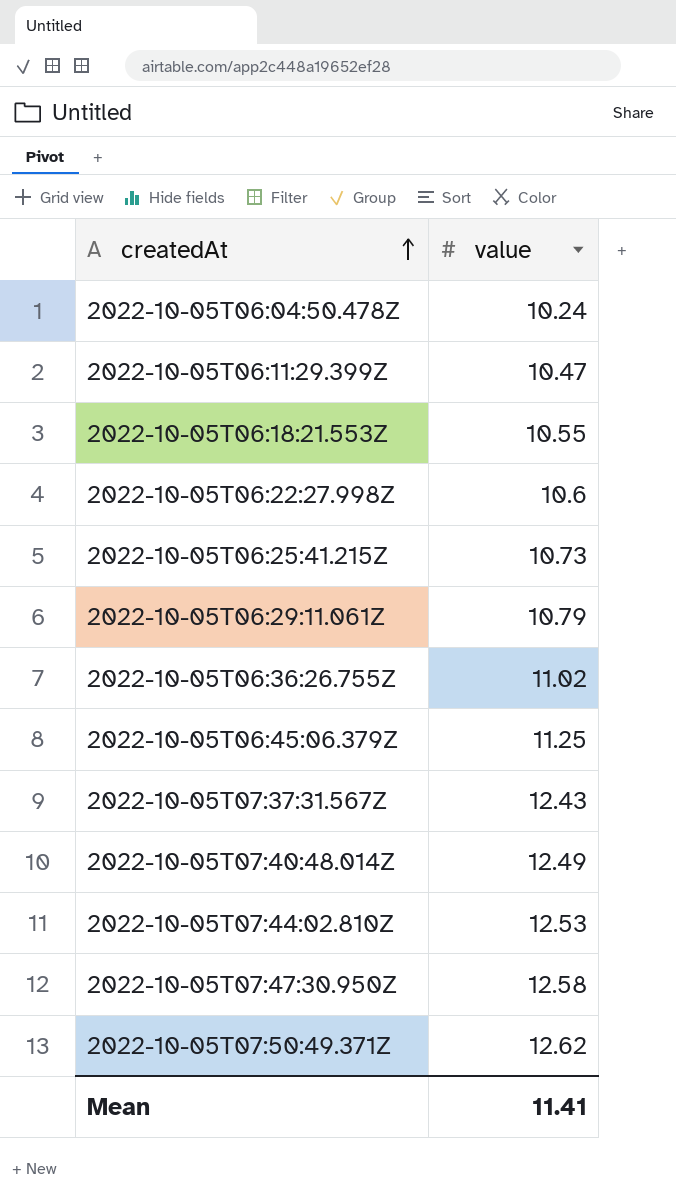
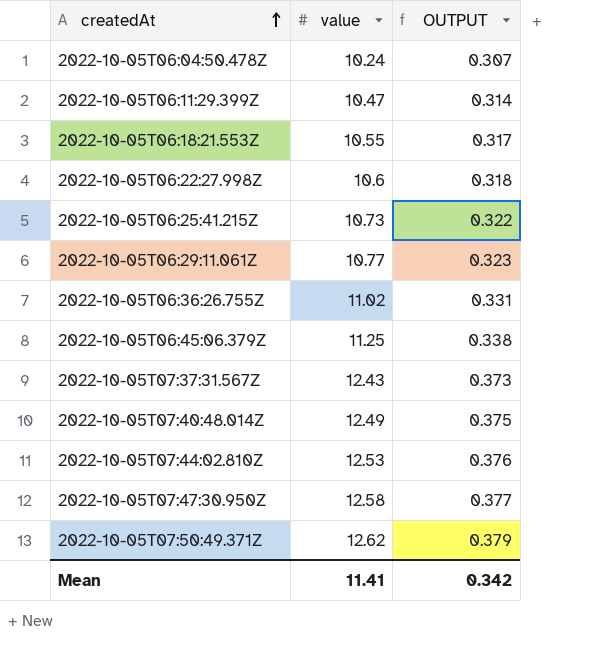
column OUTPUT | formula: none -> [value] * 0.03
2022-10-05T06:29:11.061Z | value: 10.79 -> 10.77

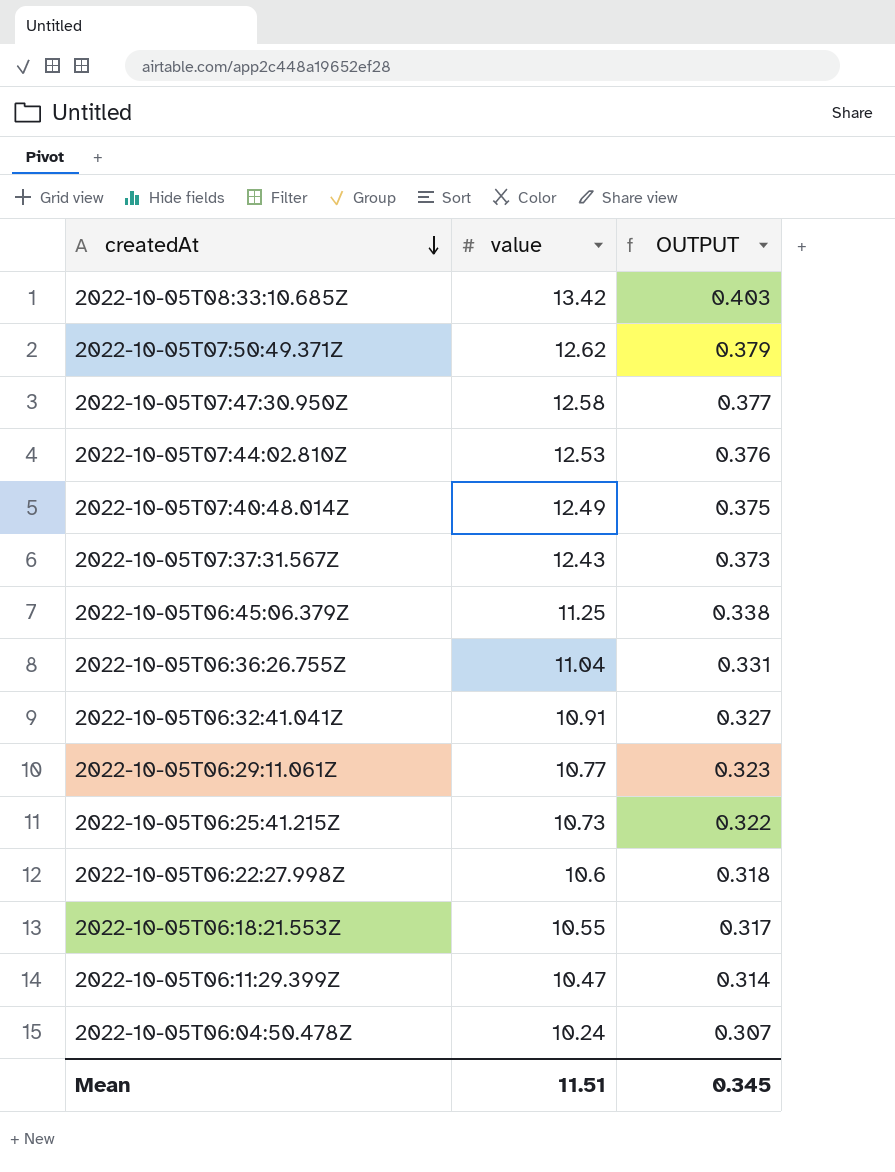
row order: createdAt ascending -> createdAt descending
row 2022-10-05T08:33:10.685Z: none -> 13.42 | 0.403
2022-10-05T06:36:26.755Z | value: 11.02 -> 11.04
row 2022-10-05T06:32:41.041Z: none -> 10.91 | 0.327
Mean | value: 11.41 -> 11.51
Mean | OUTPUT: 0.342 -> 0.345

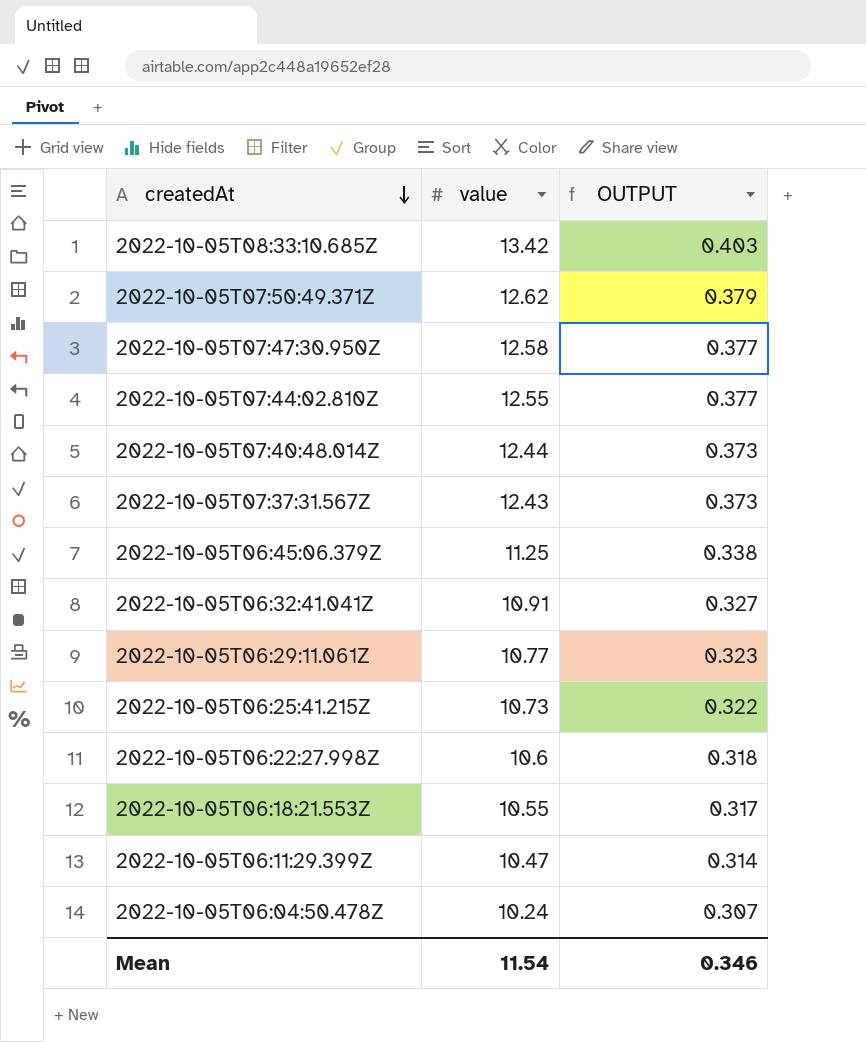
row 2022-10-05T06:36:26.755Z: 11.04 | 0.331 -> none
2022-10-05T07:44:02.810Z | value: 12.53 -> 12.55
2022-10-05T07:44:02.810Z | OUTPUT: 0.376 -> 0.377
2022-10-05T07:40:48.014Z | value: 12.49 -> 12.44
2022-10-05T07:40:48.014Z | OUTPUT: 0.375 -> 0.373
Mean | value: 11.51 -> 11.54
Mean | OUTPUT: 0.345 -> 0.346

